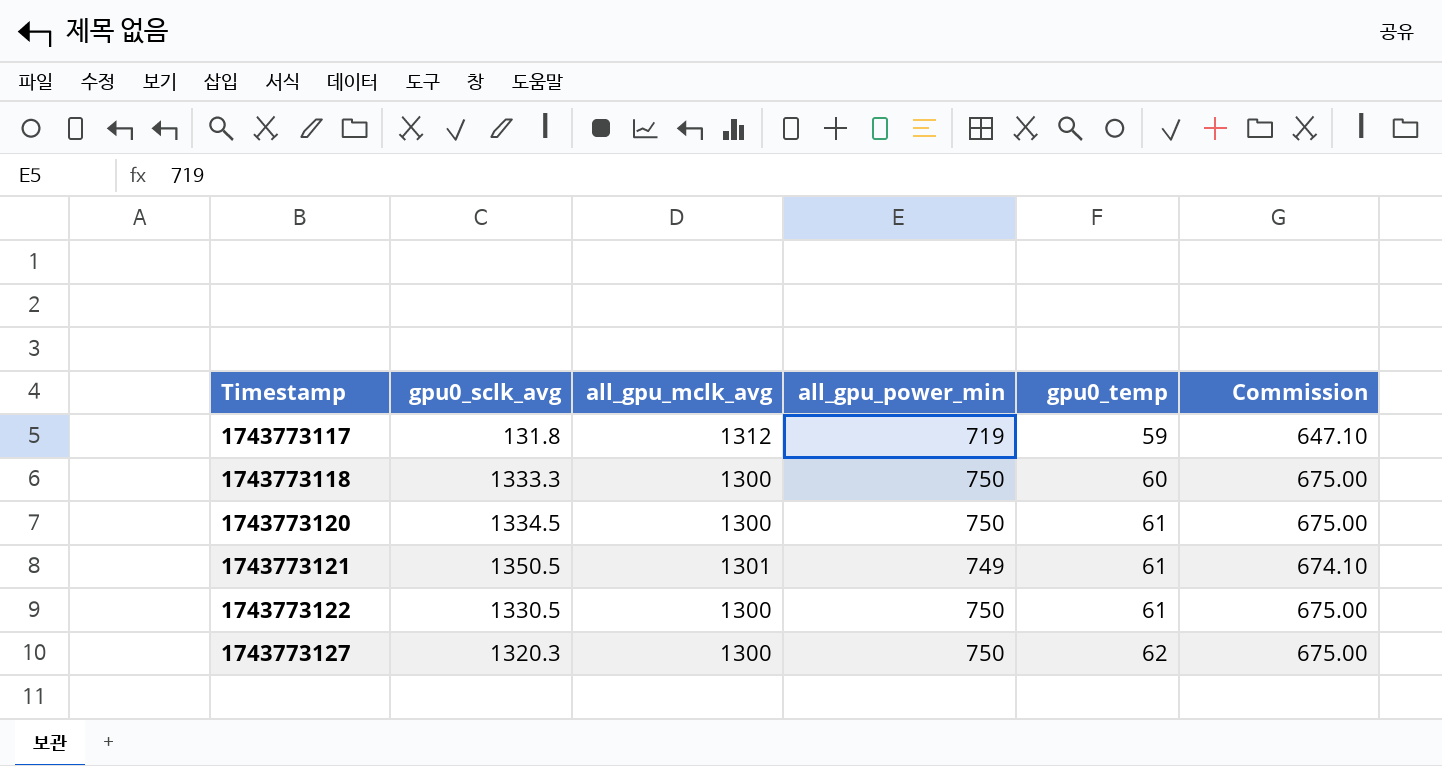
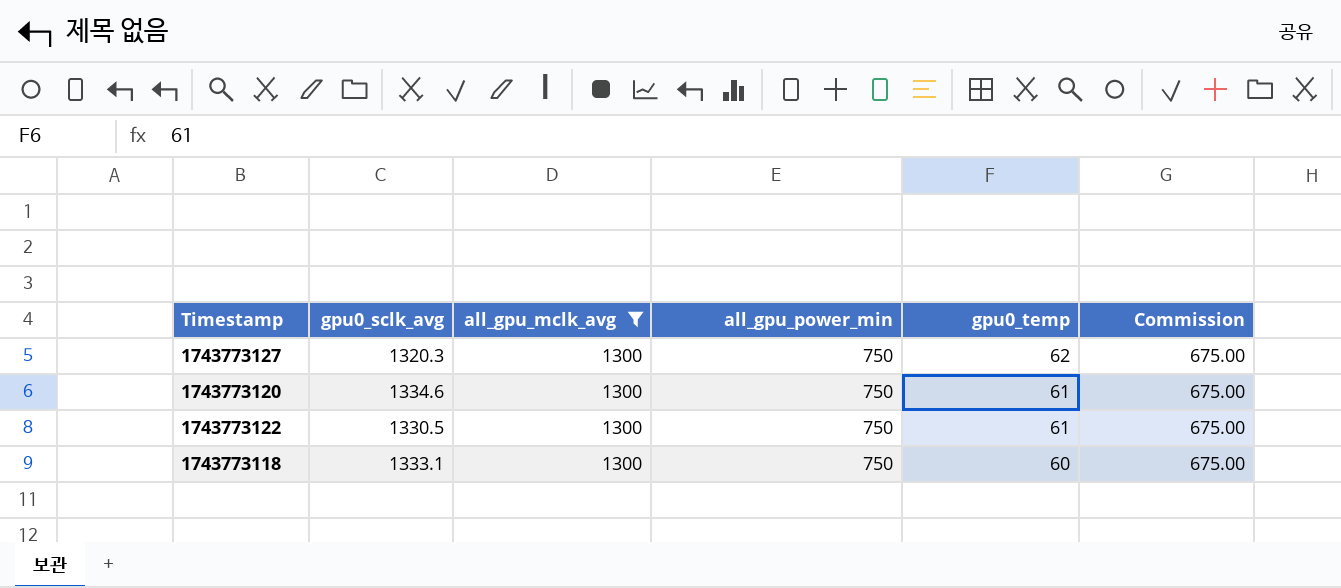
filter: none -> all_gpu_mclk_avg = 1300
row order: Timestamp ascending -> gpu0_temp descending
1743773120 | gpu0_sclk_avg: 1334.5 -> 1334.6
1743773118 | gpu0_sclk_avg: 1333.3 -> 1333.1

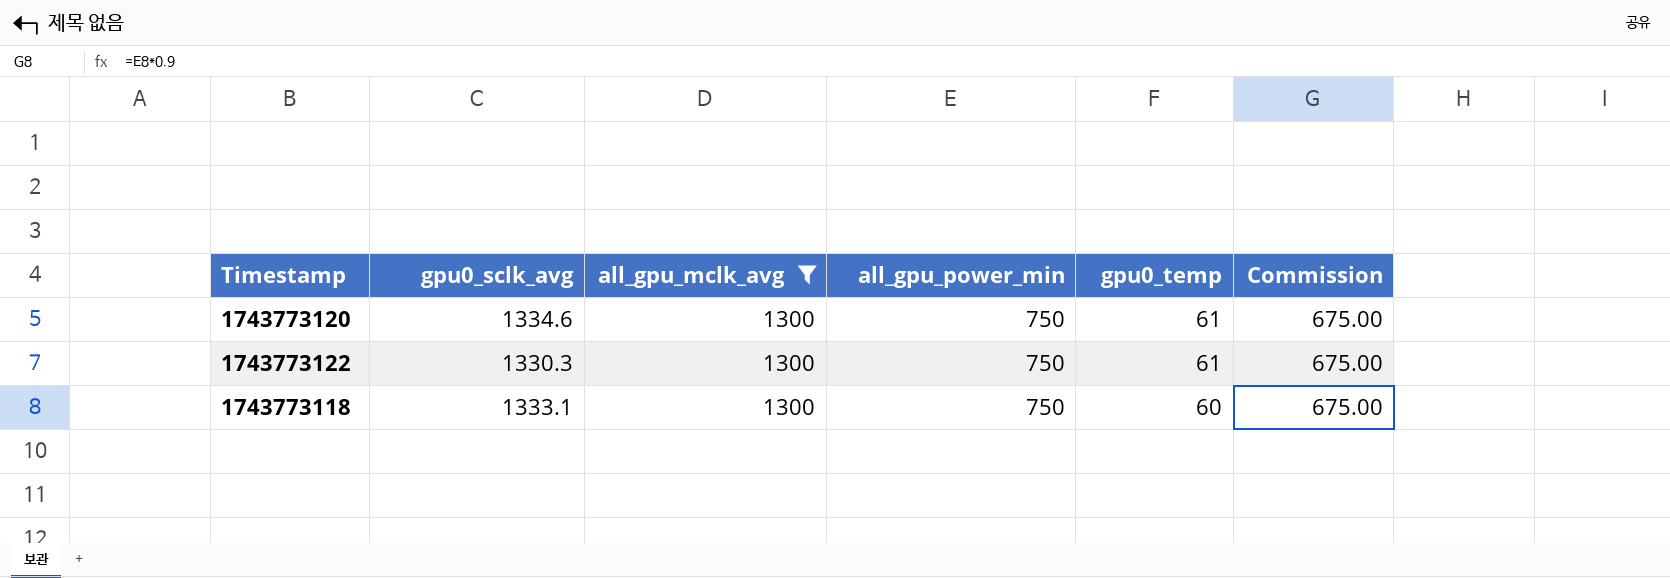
row 1743773127: 1320.3 | 1300 | 750 | 62 | 675.00 -> none
1743773122 | gpu0_sclk_avg: 1330.5 -> 1330.3

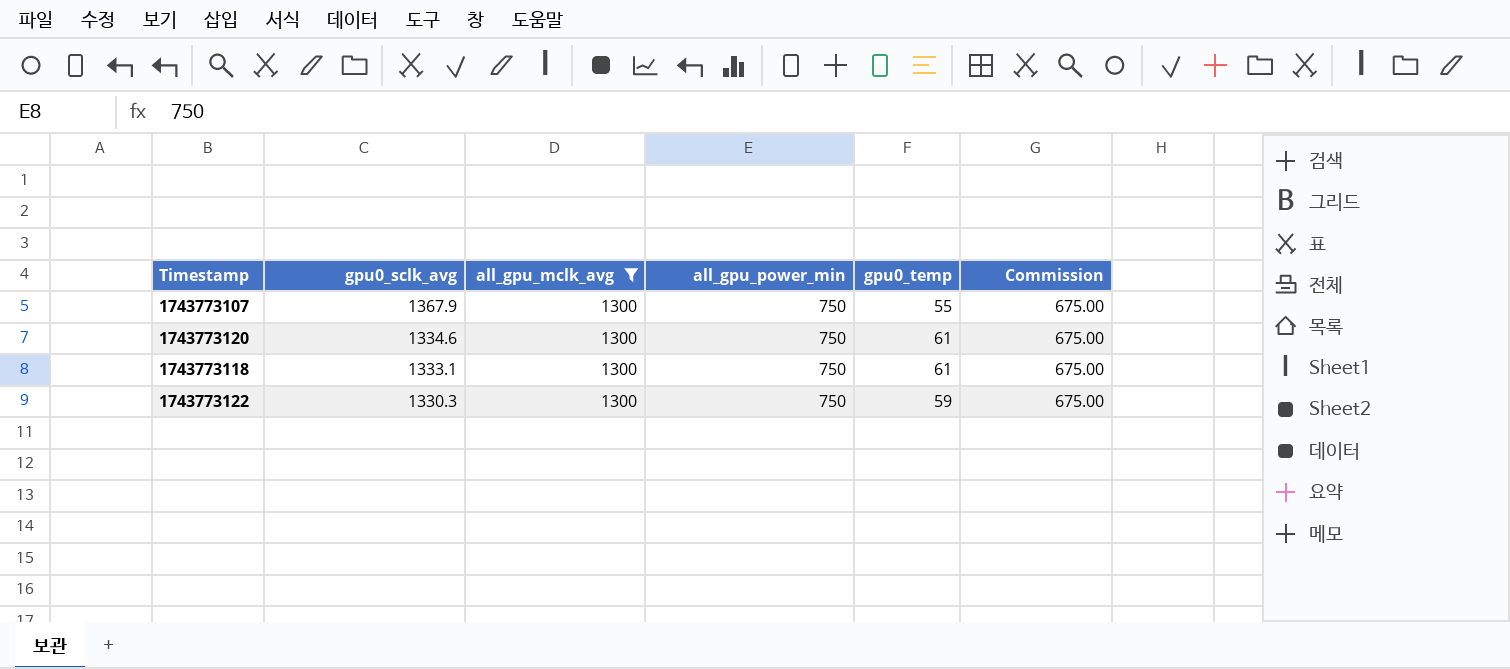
row order: gpu0_temp descending -> gpu0_sclk_avg descending
row 1743773107: none -> 1367.9 | 1300 | 750 | 55 | 675.00
1743773118 | gpu0_temp: 60 -> 61
1743773122 | gpu0_temp: 61 -> 59

